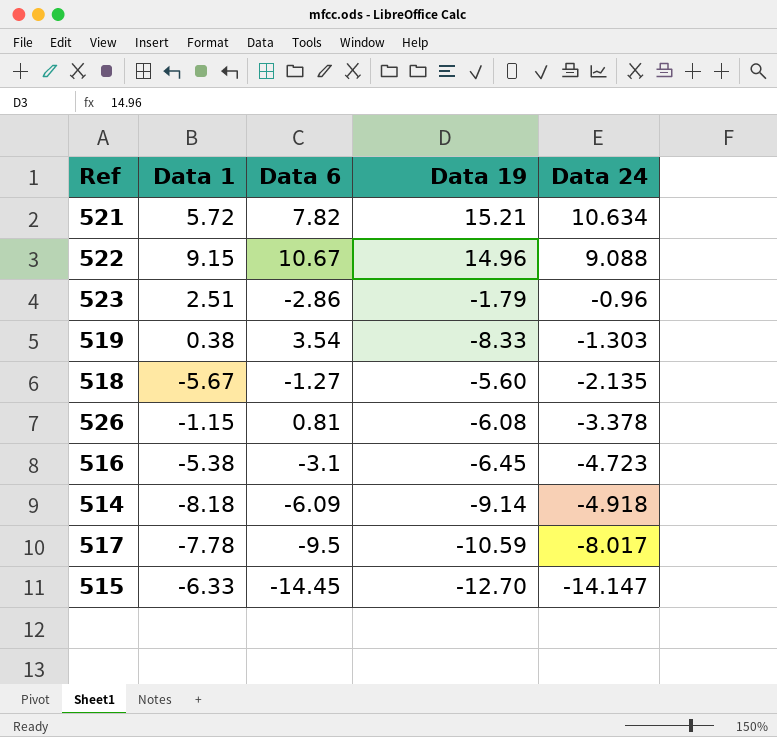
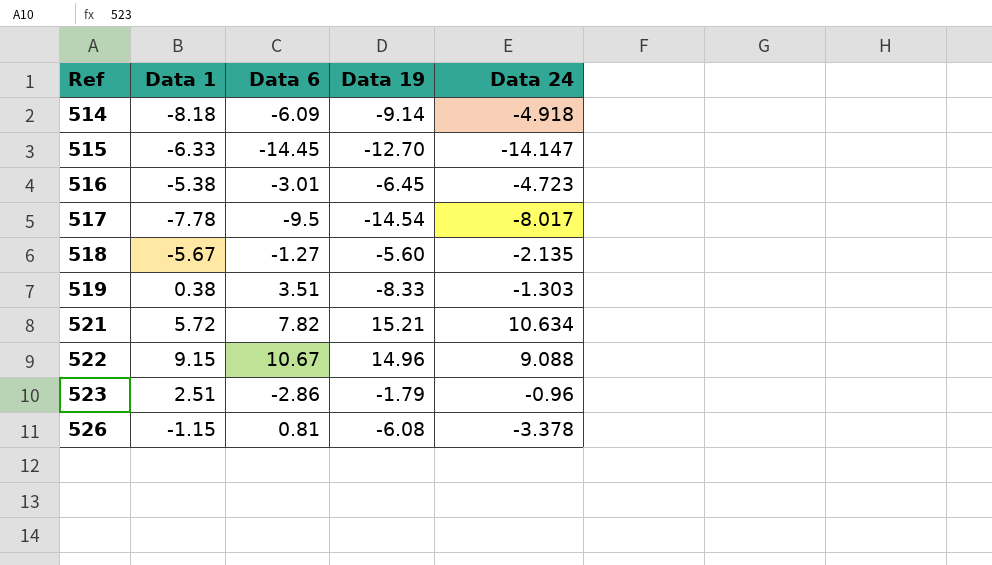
row order: Data 24 descending -> Ref ascending
516 | Data 6: -3.1 -> -3.01
517 | Data 19: -10.59 -> -14.54
519 | Data 6: 3.54 -> 3.51

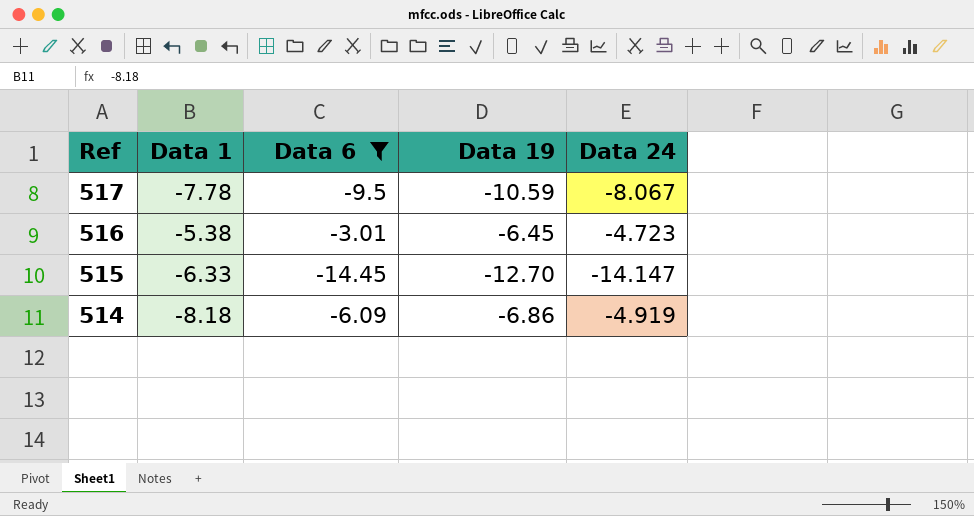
filter: none -> Data 6 <= -3.01
row order: Ref ascending -> Ref descending
517 | Data 19: -14.54 -> -10.59
517 | Data 24: -8.017 -> -8.067
514 | Data 19: -9.14 -> -6.86
514 | Data 24: -4.918 -> -4.919

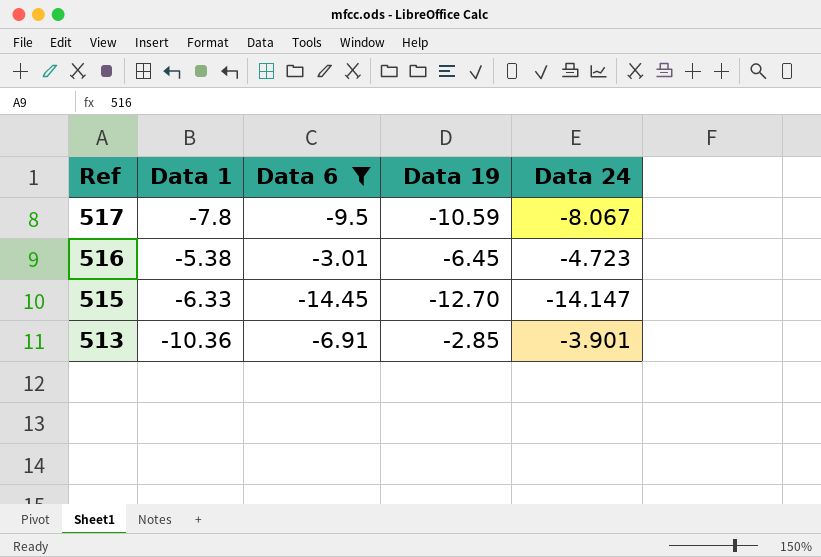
row 514: -8.18 | -6.09 | -6.86 | -4.919 -> none
517 | Data 1: -7.78 -> -7.8
row 513: none -> -10.36 | -6.91 | -2.85 | -3.901

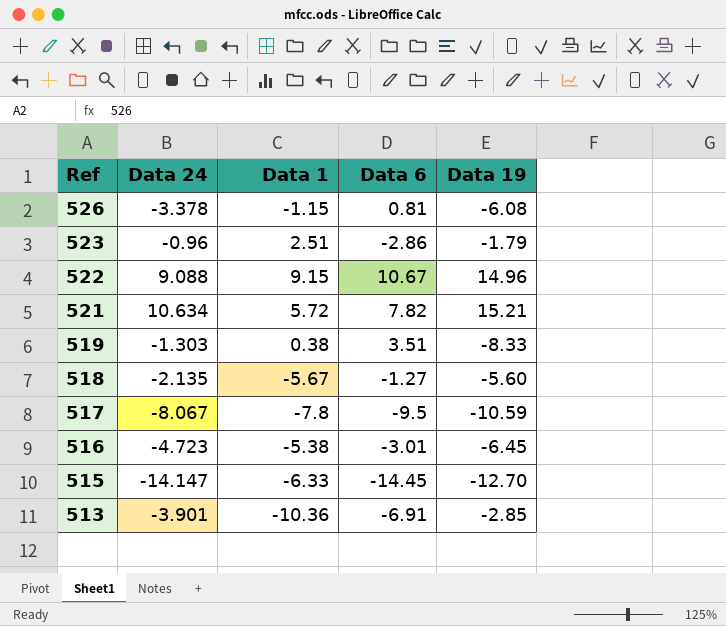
filter: Data 6 <= -3.01 -> none
column Data 24 | position: 5 -> 2

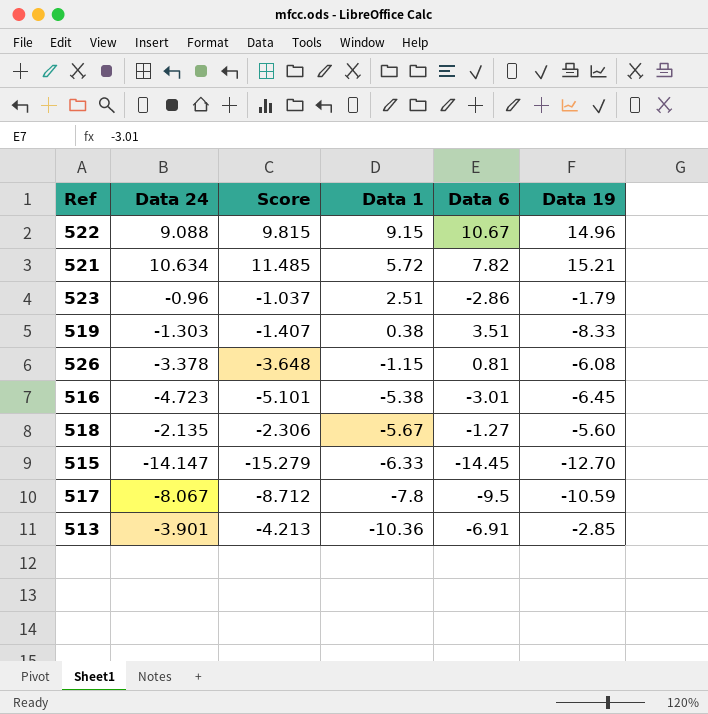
row order: Ref descending -> Data 1 descending
column Score | formula: none -> [Data 24] * 1.08

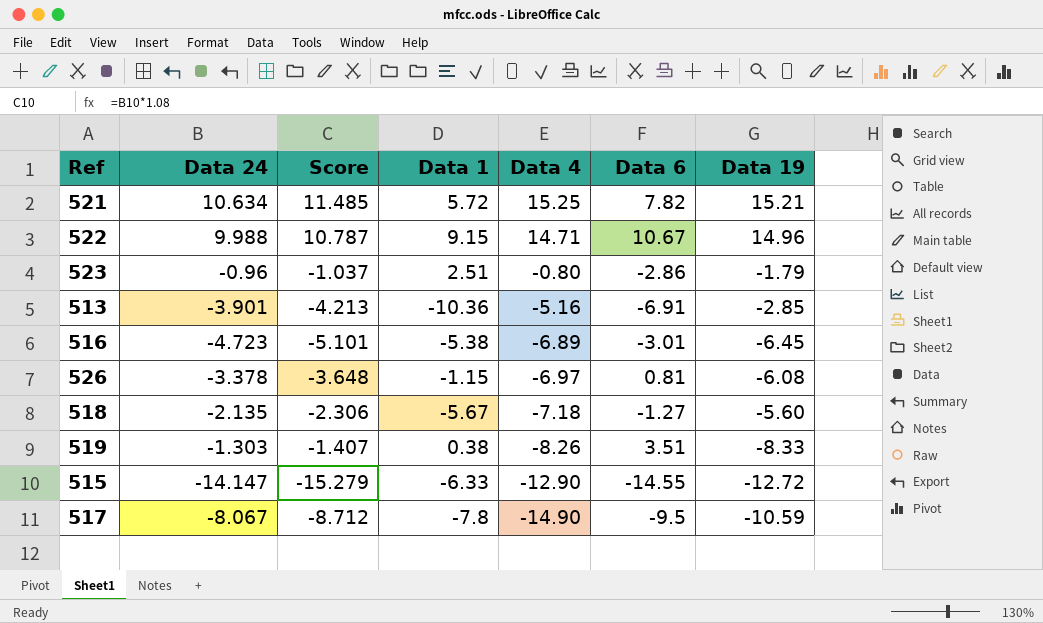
row order: Data 1 descending -> Data 4 descending
column Data 4 | position: none -> 5
522 | Data 24: 9.088 -> 9.988
522 | Score: 9.815 -> 10.787
515 | Data 6: -14.45 -> -14.55
515 | Data 19: -12.70 -> -12.72

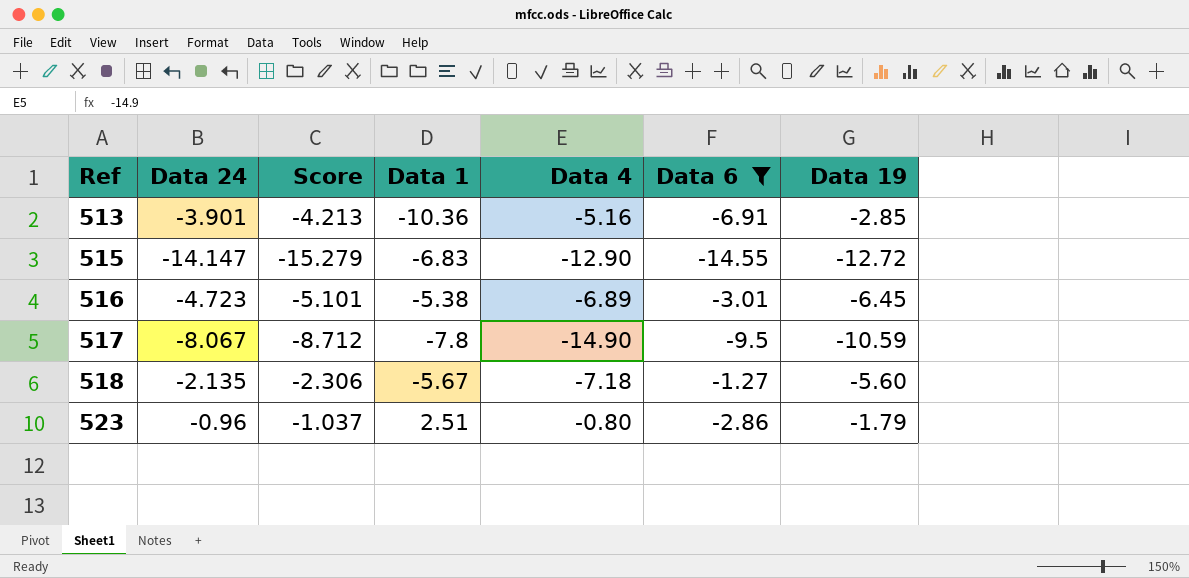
filter: none -> Data 6 <= -1.27
row order: Data 4 descending -> Ref ascending
515 | Data 1: -6.33 -> -6.83

